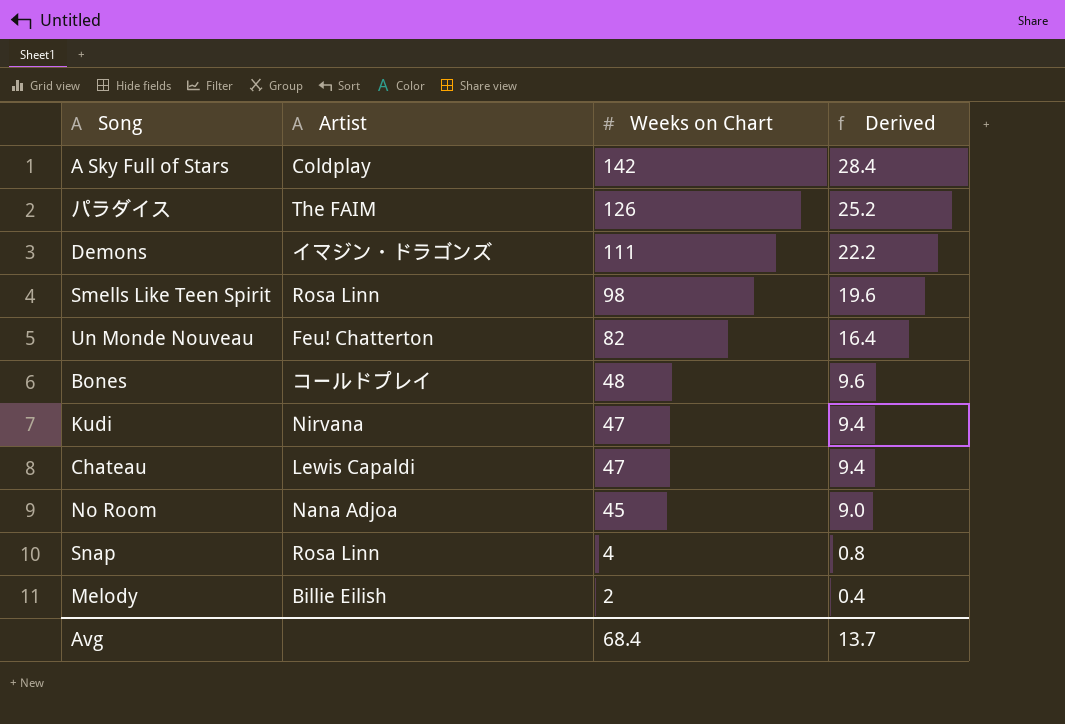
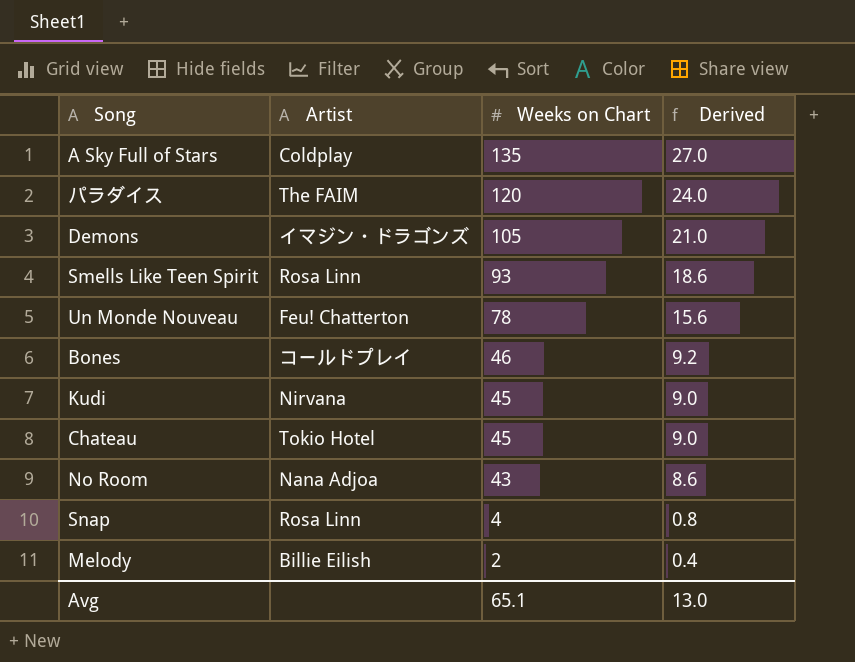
A Sky Full of Stars | Weeks on Chart: 142 -> 135
A Sky Full of Stars | Derived: 28.4 -> 27.0
パラダイス | Weeks on Chart: 126 -> 120
パラダイス | Derived: 25.2 -> 24.0
Demons | Weeks on Chart: 111 -> 105
Demons | Derived: 22.2 -> 21.0
Smells Like Teen Spirit | Weeks on Chart: 98 -> 93
Smells Like Teen Spirit | Derived: 19.6 -> 18.6
Un Monde Nouveau | Weeks on Chart: 82 -> 78
Un Monde Nouveau | Derived: 16.4 -> 15.6
Bones | Weeks on Chart: 48 -> 46
Bones | Derived: 9.6 -> 9.2
Kudi | Weeks on Chart: 47 -> 45
Kudi | Derived: 9.4 -> 9.0
Chateau | Artist: Lewis Capaldi -> Tokio Hotel
Chateau | Weeks on Chart: 47 -> 45
Chateau | Derived: 9.4 -> 9.0
No Room | Weeks on Chart: 45 -> 43
No Room | Derived: 9.0 -> 8.6
Avg | Weeks on Chart: 68.4 -> 65.1
Avg | Derived: 13.7 -> 13.0

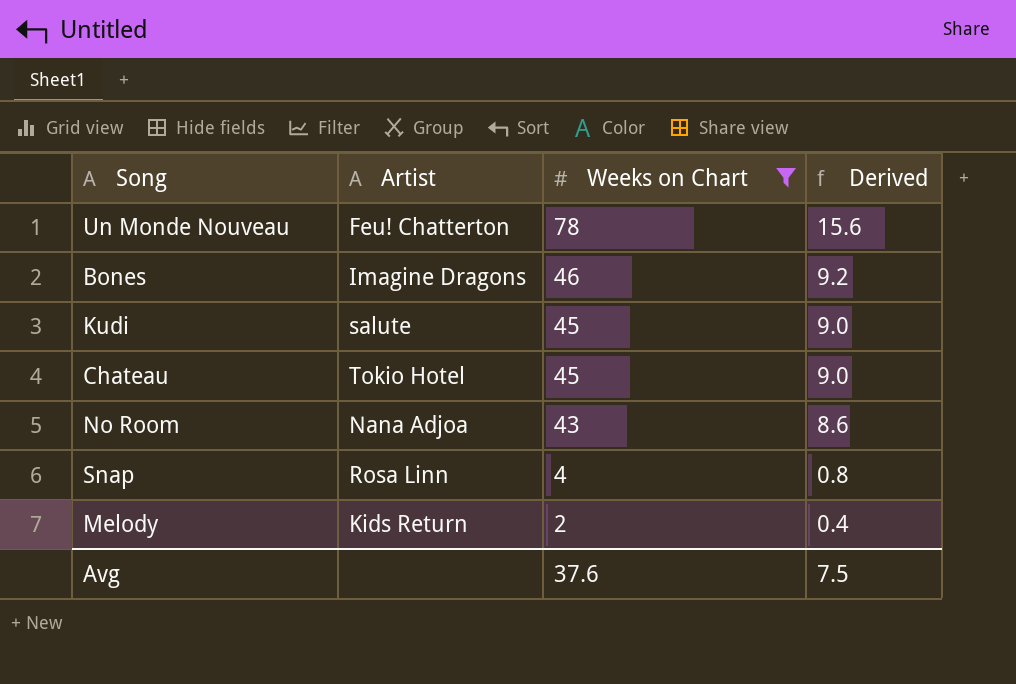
filter: none -> Weeks on Chart <= 78
Bones | Artist: コールドプレイ -> Imagine Dragons
Kudi | Artist: Nirvana -> salute
Melody | Artist: Billie Eilish -> Kids Return
Avg | Weeks on Chart: 65.1 -> 37.6
Avg | Derived: 13.0 -> 7.5

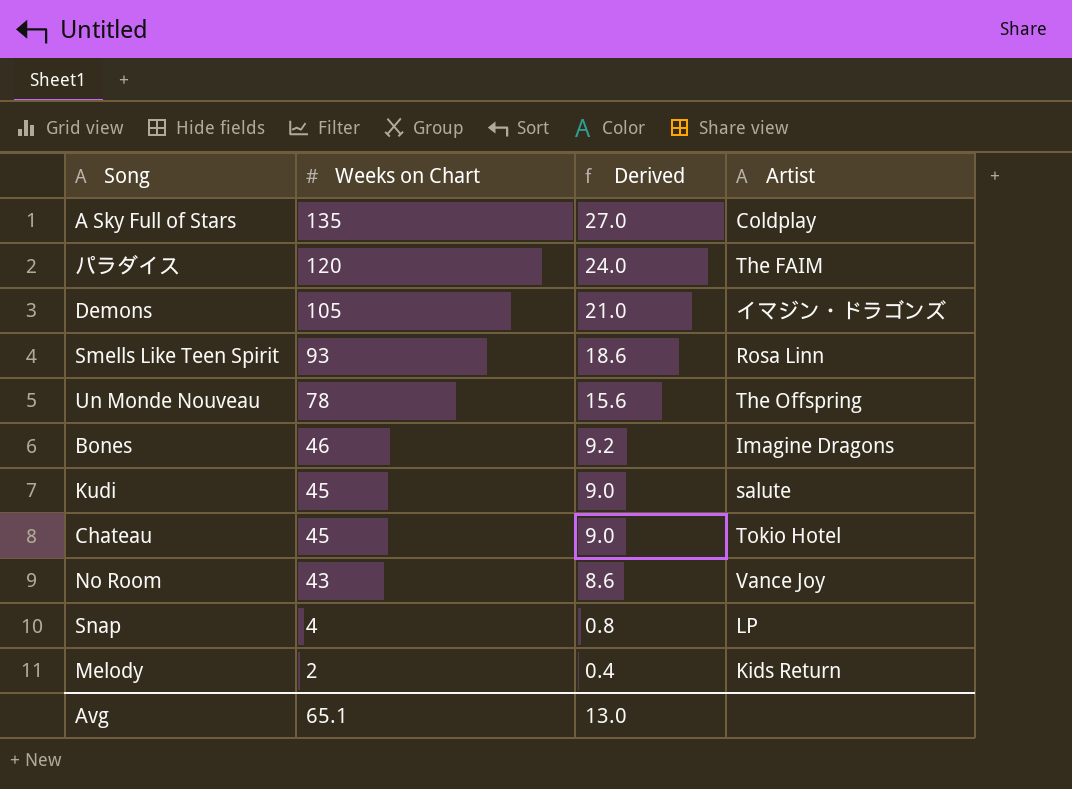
filter: Weeks on Chart <= 78 -> none
column Artist | position: 2 -> 4
Un Monde Nouveau | Artist: Feu! Chatterton -> The Offspring
No Room | Artist: Nana Adjoa -> Vance Joy
Snap | Artist: Rosa Linn -> LP
Avg | Weeks on Chart: 37.6 -> 65.1
Avg | Derived: 7.5 -> 13.0

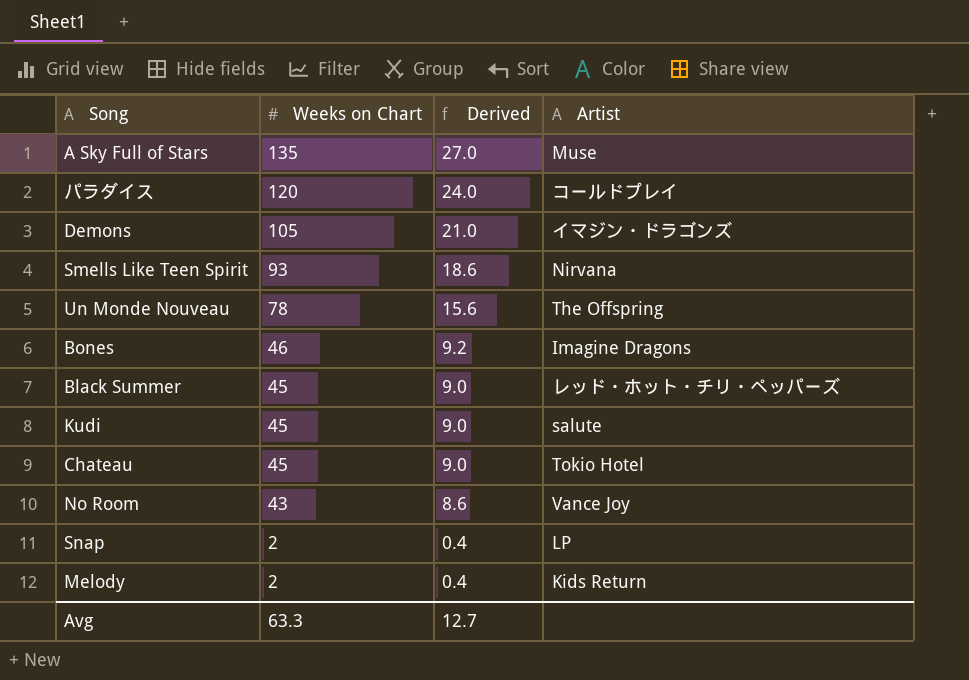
A Sky Full of Stars | Artist: Coldplay -> Muse
パラダイス | Artist: The FAIM -> コールドプレイ
Smells Like Teen Spirit | Artist: Rosa Linn -> Nirvana
row Black Summer: none -> 45 | 9.0 | レッド・ホット・チリ・ペッパーズ
Snap | Weeks on Chart: 4 -> 2
Snap | Derived: 0.8 -> 0.4
Avg | Weeks on Chart: 65.1 -> 63.3
Avg | Derived: 13.0 -> 12.7

